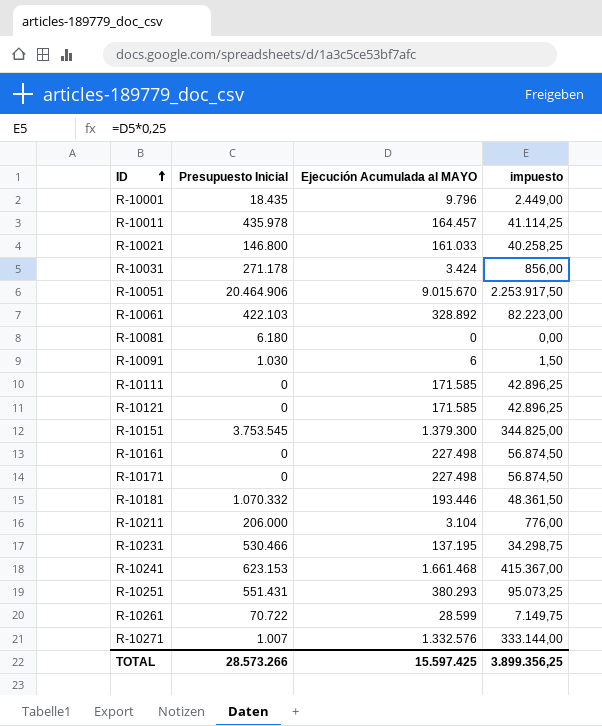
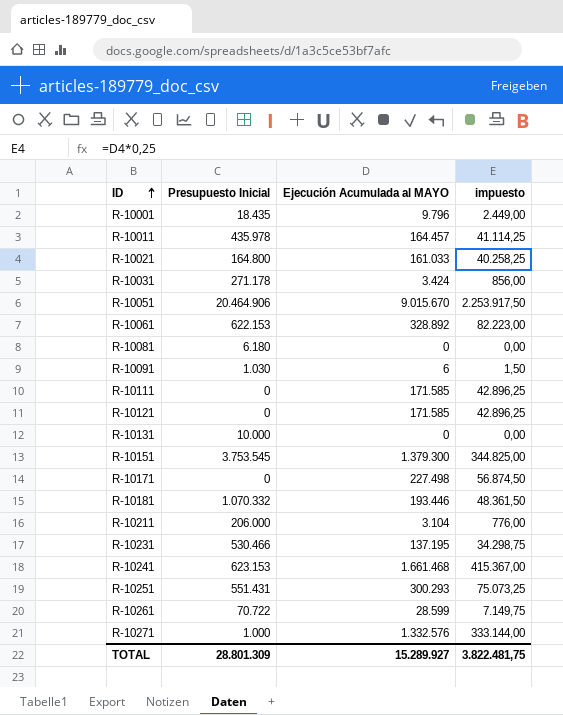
row R-10161: 0 | 227.498 | 56.874,50 -> none
R-10021 | Presupuesto Inicial: 146.800 -> 164.800
R-10061 | Presupuesto Inicial: 422.103 -> 622.153
row R-10131: none -> 10.000 | 0 | 0,00
R-10251 | Ejecución Acumulada al MAYO: 380.293 -> 300.293
R-10251 | impuesto: 95.073,25 -> 75.073,25
R-10271 | Presupuesto Inicial: 1.007 -> 1.000
TOTAL | Presupuesto Inicial: 28.573.266 -> 28.801.309
TOTAL | Ejecución Acumulada al MAYO: 15.597.425 -> 15.289.927
TOTAL | impuesto: 3.899.356,25 -> 3.822.481,75

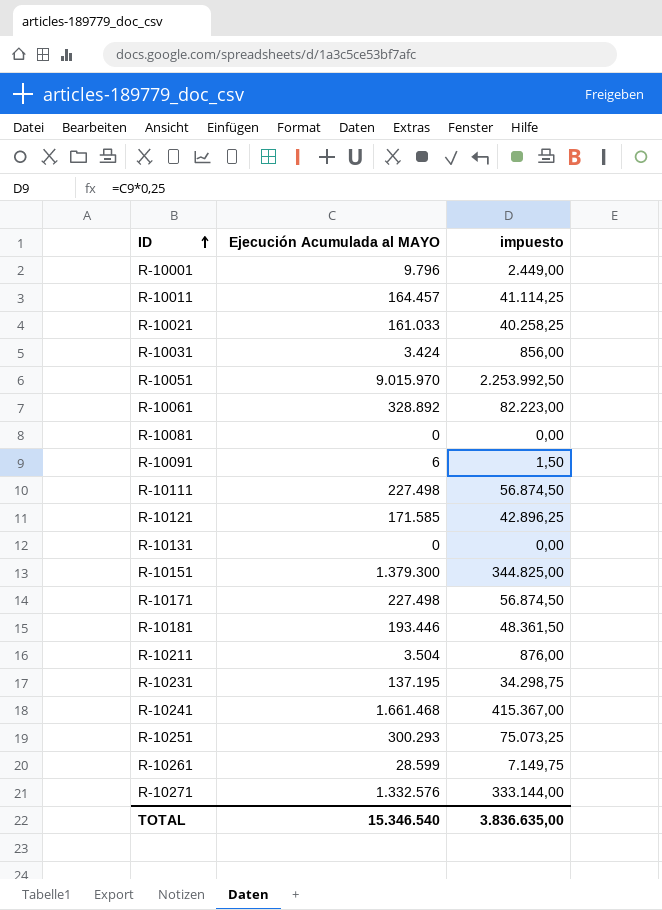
column Presupuesto Inicial | position: 2 -> none
R-10051 | Ejecución Acumulada al MAYO: 9.015.670 -> 9.015.970
R-10051 | impuesto: 2.253.917,50 -> 2.253.992,50
R-10111 | Ejecución Acumulada al MAYO: 171.585 -> 227.498
R-10111 | impuesto: 42.896,25 -> 56.874,50
R-10211 | Ejecución Acumulada al MAYO: 3.104 -> 3.504
R-10211 | impuesto: 776,00 -> 876,00
TOTAL | Ejecución Acumulada al MAYO: 15.289.927 -> 15.346.540
TOTAL | impuesto: 3.822.481,75 -> 3.836.635,00

